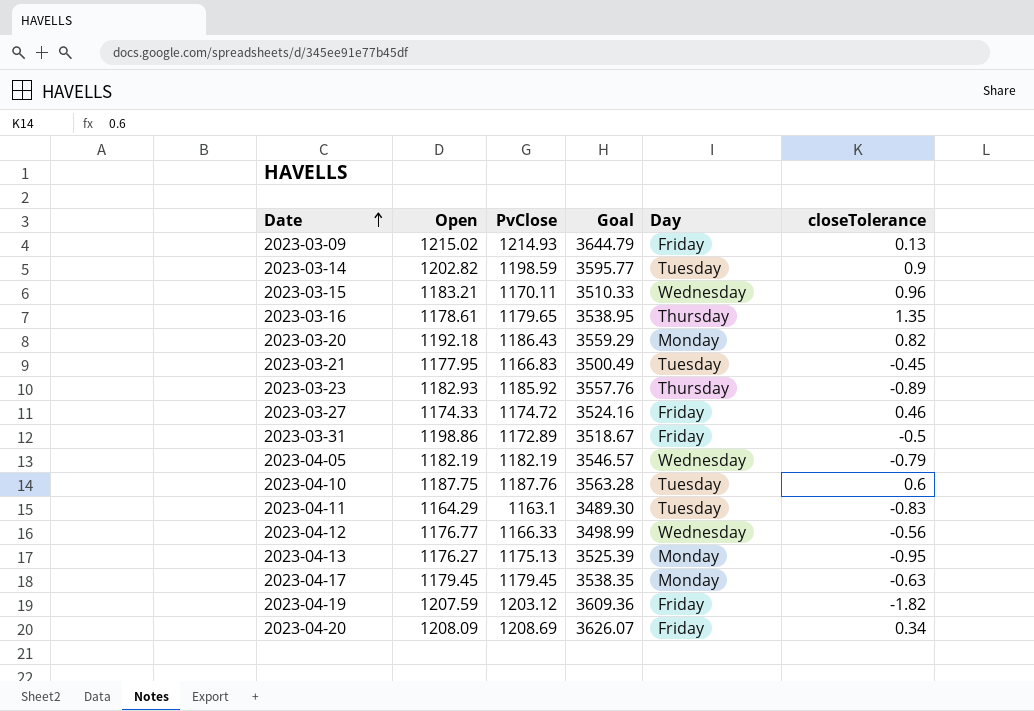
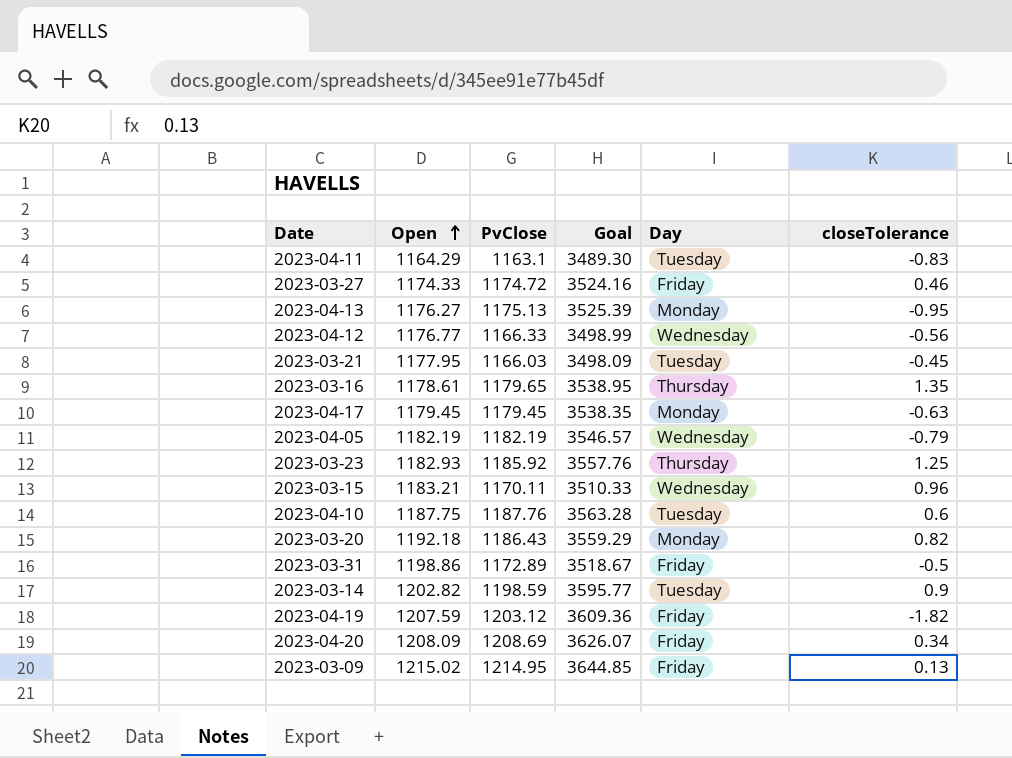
row order: Date ascending -> Open ascending
2023-03-21 | PvClose: 1166.83 -> 1166.03
2023-03-21 | Goal: 3500.49 -> 3498.09
2023-03-23 | closeTolerance: -0.89 -> 1.25
2023-03-09 | PvClose: 1214.93 -> 1214.95
2023-03-09 | Goal: 3644.79 -> 3644.85

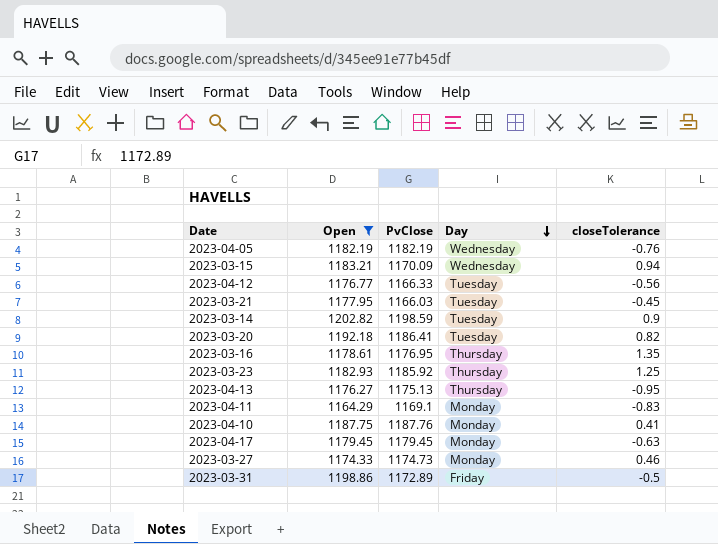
filter: none -> Open <= 1202.82
row order: Open ascending -> Day descending
column Goal | formula: [PvClose] * 3 -> none
2023-04-05 | closeTolerance: -0.79 -> -0.76
2023-03-15 | PvClose: 1170.11 -> 1170.09
2023-03-15 | closeTolerance: 0.96 -> 0.94
2023-04-12 | Day: Wednesday -> Tuesday
2023-03-20 | PvClose: 1186.43 -> 1186.41
2023-03-20 | Day: Monday -> Tuesday
2023-03-16 | PvClose: 1179.65 -> 1176.95
2023-04-13 | Day: Monday -> Thursday
2023-04-11 | PvClose: 1163.1 -> 1169.1
2023-04-11 | Day: Tuesday -> Monday
2023-04-10 | Day: Tuesday -> Monday
2023-04-10 | closeTolerance: 0.6 -> 0.41
2023-03-27 | PvClose: 1174.72 -> 1174.73
2023-03-27 | Day: Friday -> Monday

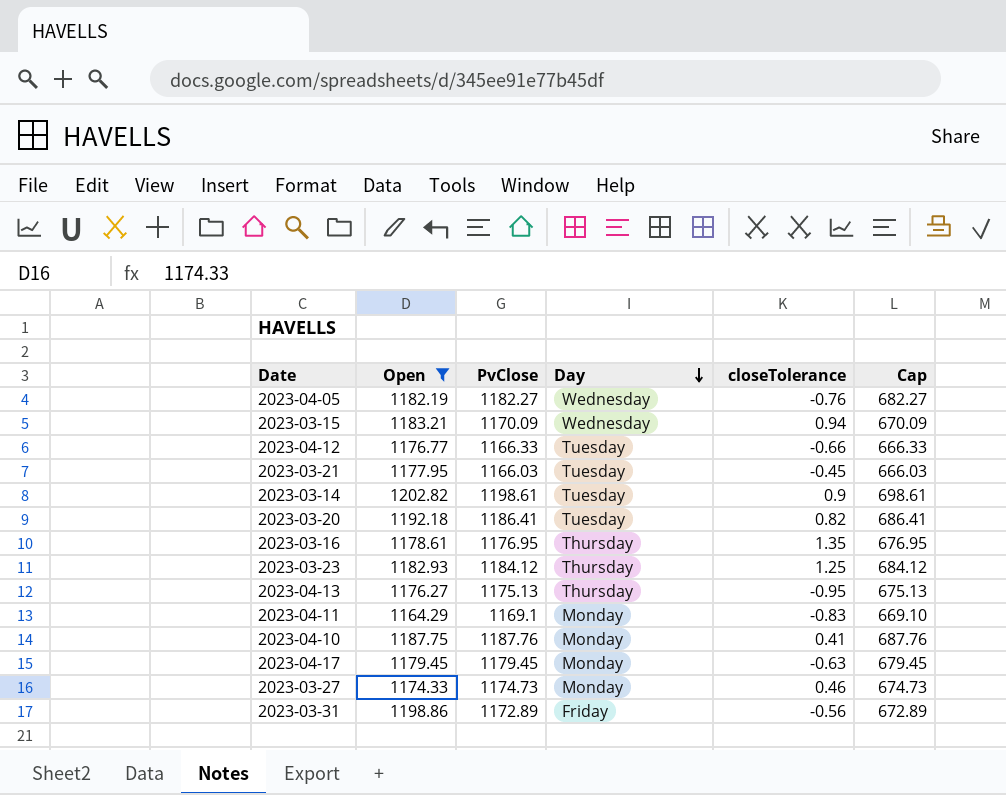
column Cap | formula: none -> [PvClose] - 500
2023-04-05 | PvClose: 1182.19 -> 1182.27
2023-04-12 | closeTolerance: -0.56 -> -0.66
2023-03-14 | PvClose: 1198.59 -> 1198.61
2023-03-23 | PvClose: 1185.92 -> 1184.12
2023-03-31 | closeTolerance: -0.5 -> -0.56

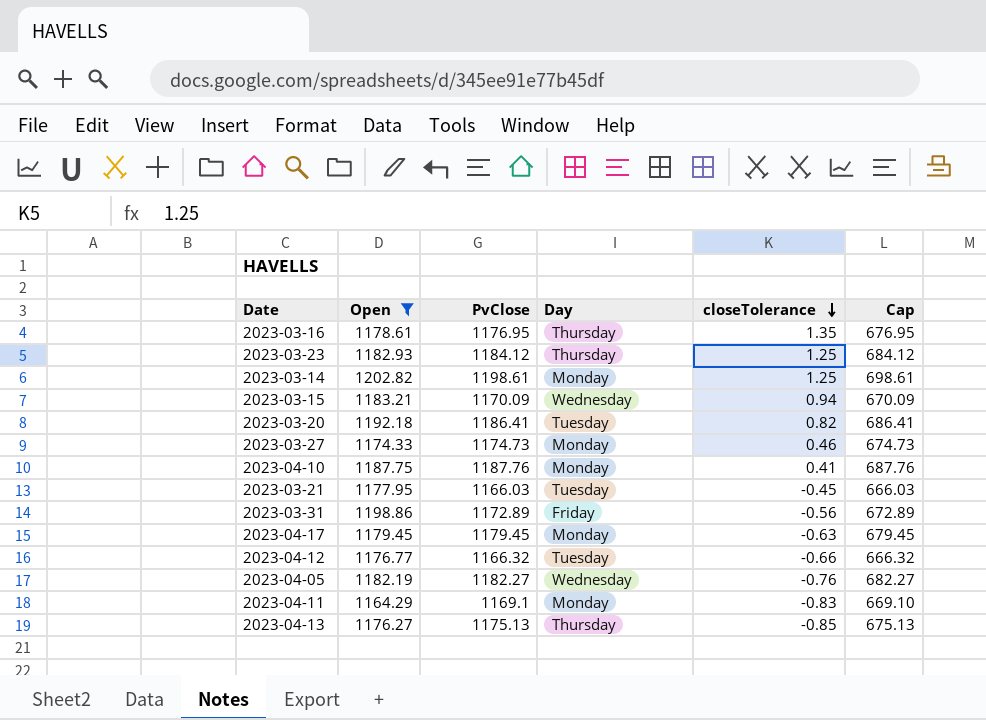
row order: Day descending -> closeTolerance descending
2023-03-14 | Day: Tuesday -> Monday
2023-03-14 | closeTolerance: 0.9 -> 1.25
2023-04-12 | PvClose: 1166.33 -> 1166.32
2023-04-12 | Cap: 666.33 -> 666.32
2023-04-13 | closeTolerance: -0.95 -> -0.85

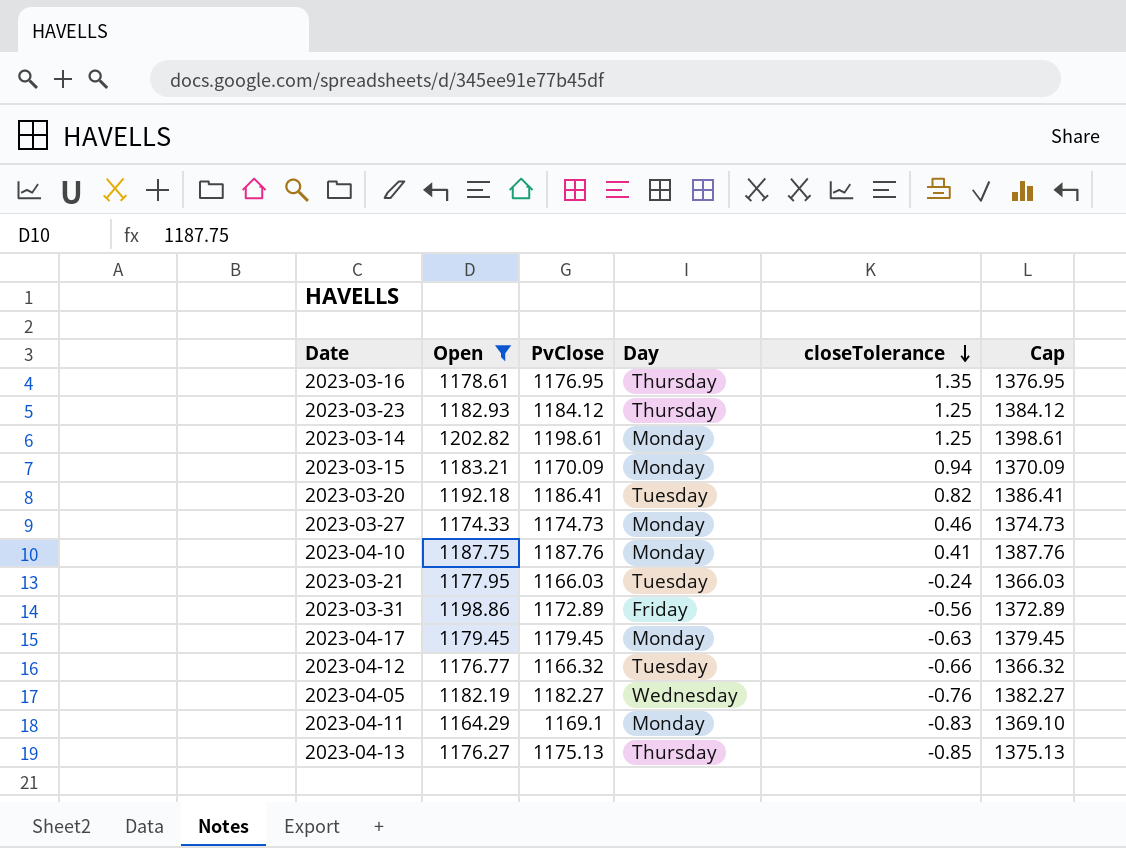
column Cap | formula: [PvClose] - 500 -> [PvClose] + 200
2023-03-15 | Day: Wednesday -> Monday
2023-03-21 | closeTolerance: -0.45 -> -0.24

